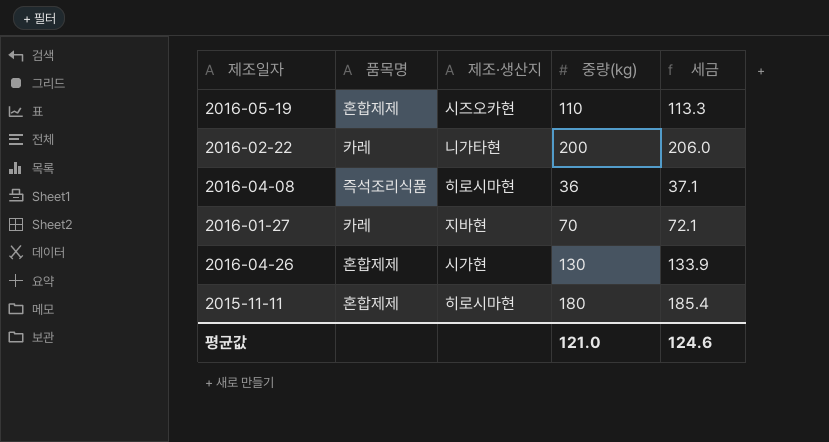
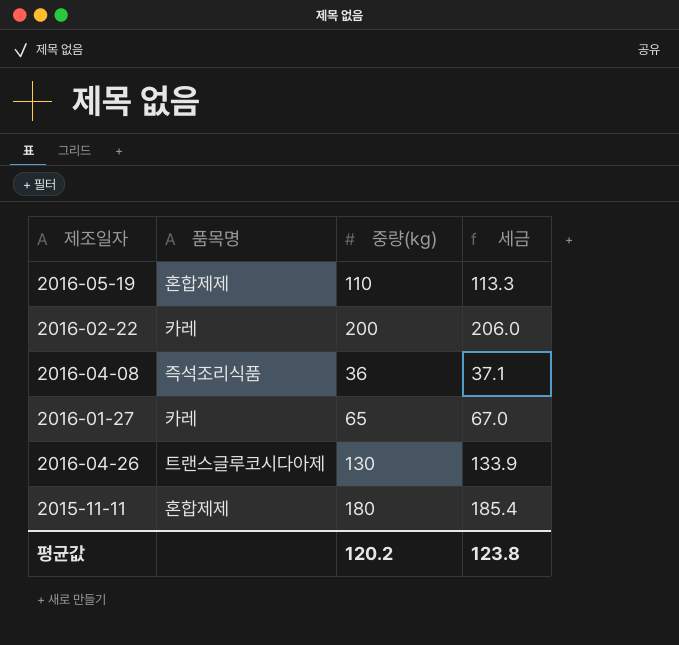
column 제조·생산지 | position: 3 -> none
2016-01-27 | 중량(kg): 70 -> 65
2016-01-27 | 세금: 72.1 -> 67.0
2016-04-26 | 품목명: 혼합제제 -> 트랜스글루코시다아제
평균값 | 중량(kg): 121.0 -> 120.2
평균값 | 세금: 124.6 -> 123.8

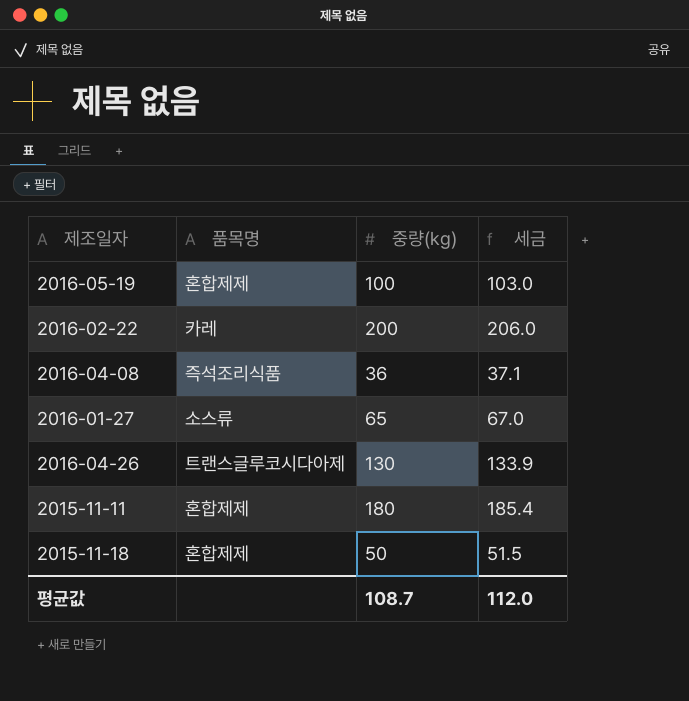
2016-05-19 | 중량(kg): 110 -> 100
2016-05-19 | 세금: 113.3 -> 103.0
2016-01-27 | 품목명: 카레 -> 소스류
row 2015-11-18: none -> 혼합제제 | 50 | 51.5
평균값 | 중량(kg): 120.2 -> 108.7
평균값 | 세금: 123.8 -> 112.0

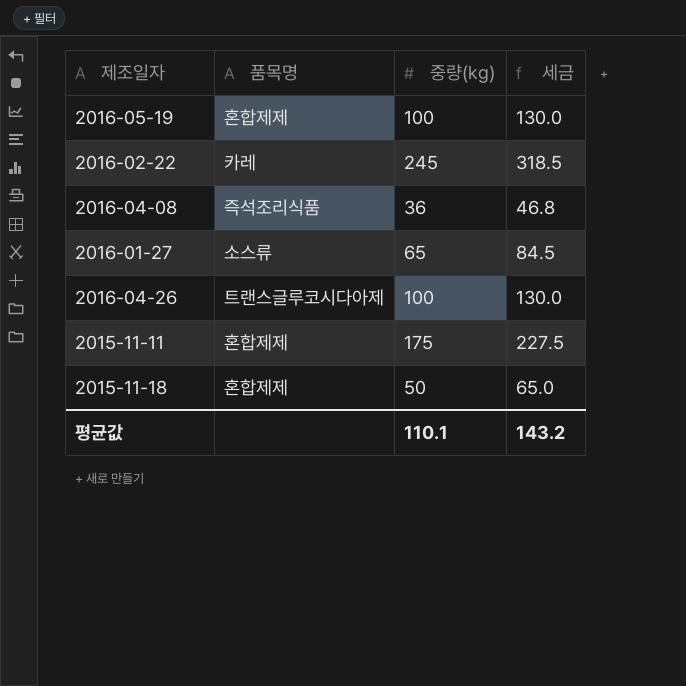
column 세금 | formula: [중량(kg)] * 1.03 -> [중량(kg)] * 1.3
2016-02-22 | 중량(kg): 200 -> 245
2016-04-26 | 중량(kg): 130 -> 100
2015-11-11 | 중량(kg): 180 -> 175
평균값 | 중량(kg): 108.7 -> 110.1
평균값 | 세금: 112.0 -> 143.2

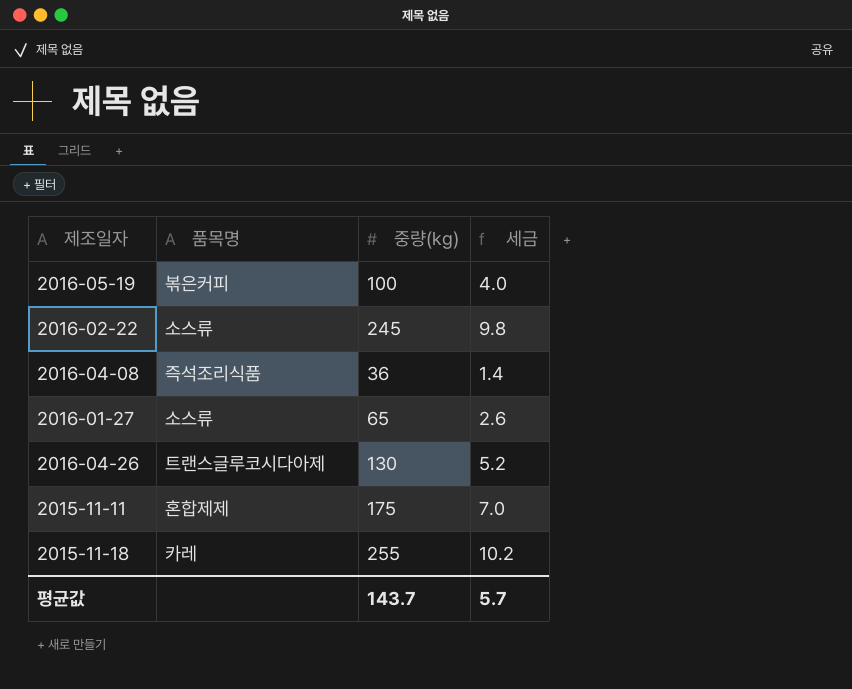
column 세금 | formula: [중량(kg)] * 1.3 -> [중량(kg)] * 0.04
2016-05-19 | 품목명: 혼합제제 -> 볶은커피
2016-02-22 | 품목명: 카레 -> 소스류
2016-04-26 | 중량(kg): 100 -> 130
2015-11-18 | 품목명: 혼합제제 -> 카레
2015-11-18 | 중량(kg): 50 -> 255
평균값 | 중량(kg): 110.1 -> 143.7
평균값 | 세금: 143.2 -> 5.7

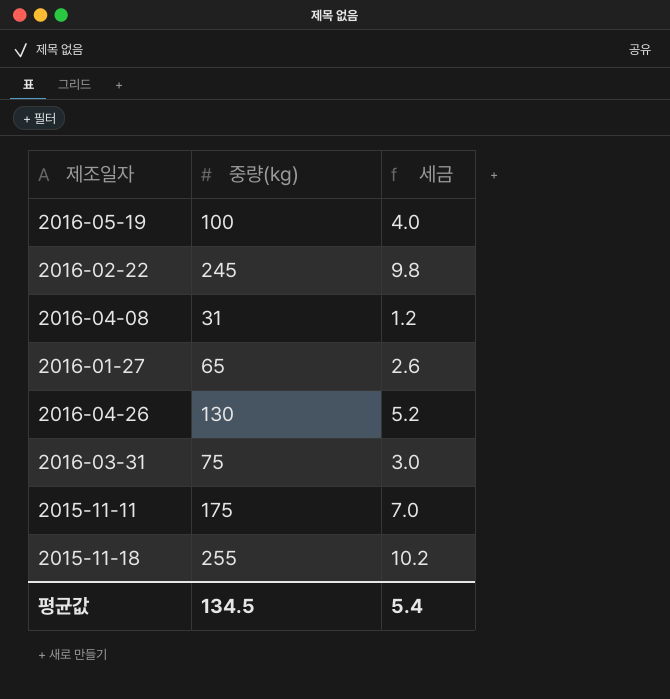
column 품목명 | position: 2 -> none
2016-04-08 | 중량(kg): 36 -> 31
2016-04-08 | 세금: 1.4 -> 1.2
row 2016-03-31: none -> 75 | 3.0
평균값 | 중량(kg): 143.7 -> 134.5
평균값 | 세금: 5.7 -> 5.4

